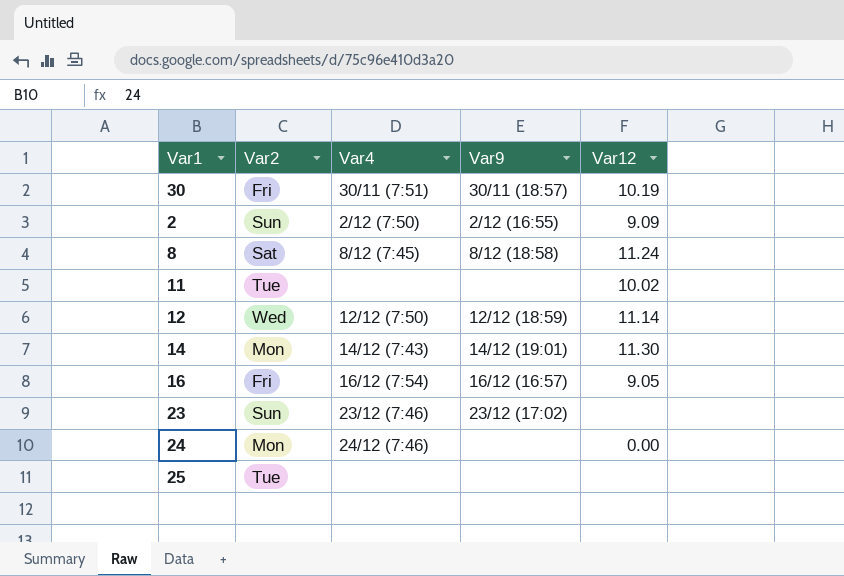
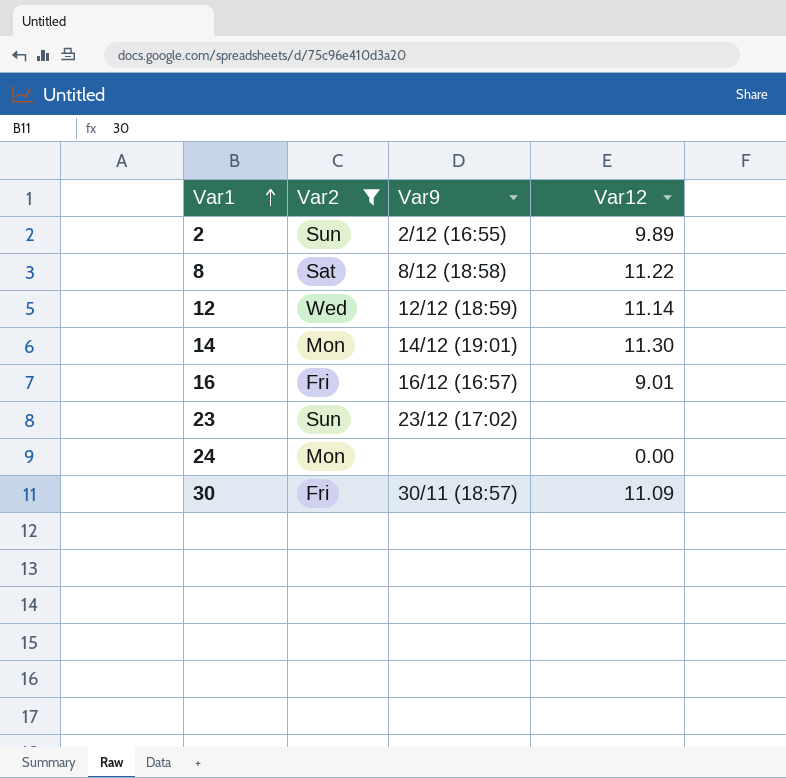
filter: none -> Var2 != Tue
row order: none -> Var1 ascending
column Var4 | position: 3 -> none
2 | Var12: 9.09 -> 9.89
8 | Var12: 11.24 -> 11.22
16 | Var12: 9.05 -> 9.01
30 | Var12: 10.19 -> 11.09

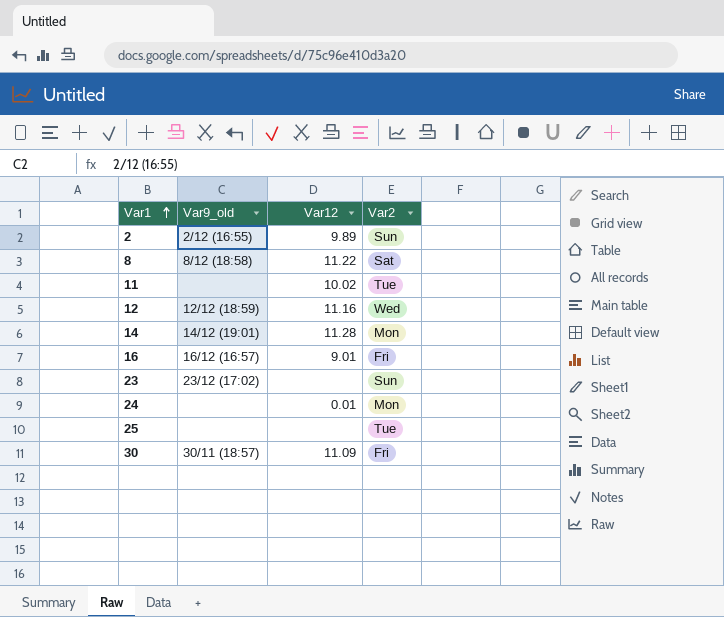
filter: Var2 != Tue -> none
column name: Var9 -> Var9_old
column Var2 | position: 2 -> 4
12 | Var12: 11.14 -> 11.16
14 | Var12: 11.30 -> 11.28
24 | Var12: 0.00 -> 0.01

